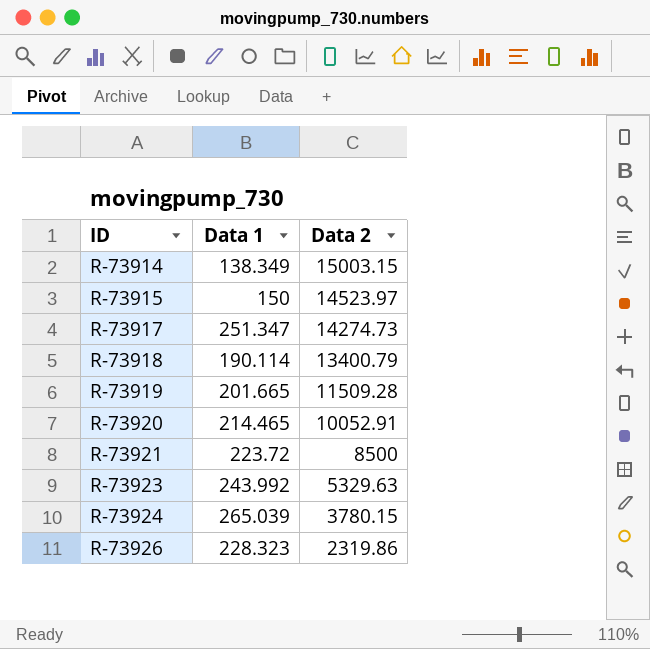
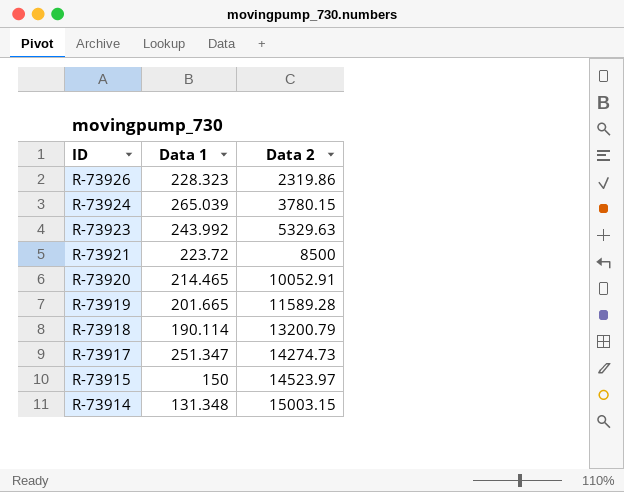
row order: ID ascending -> ID descending
R-73919 | Data 2: 11509.28 -> 11589.28
R-73918 | Data 2: 13400.79 -> 13200.79
R-73914 | Data 1: 138.349 -> 131.348

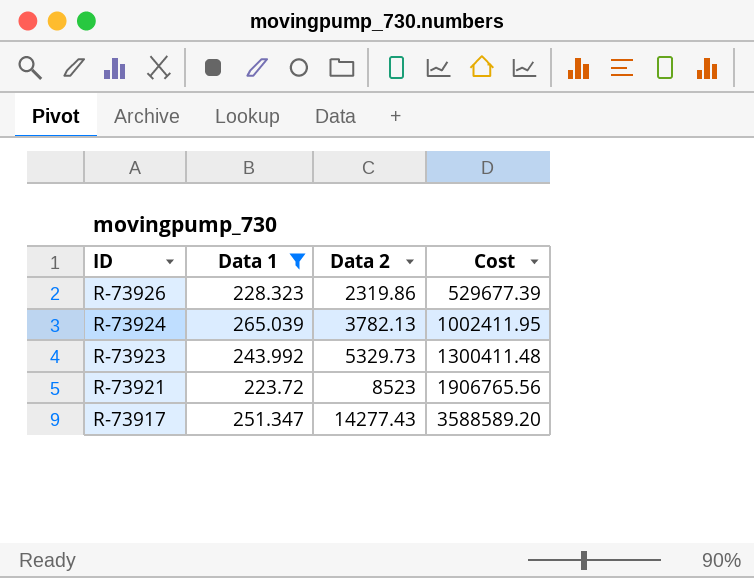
filter: none -> Data 1 >= 223.72
column Cost | formula: none -> [Data 1] * [Data 2]
R-73924 | Data 2: 3780.15 -> 3782.13
R-73923 | Data 2: 5329.63 -> 5329.73
R-73921 | Data 2: 8500 -> 8523
R-73917 | Data 2: 14274.73 -> 14277.43

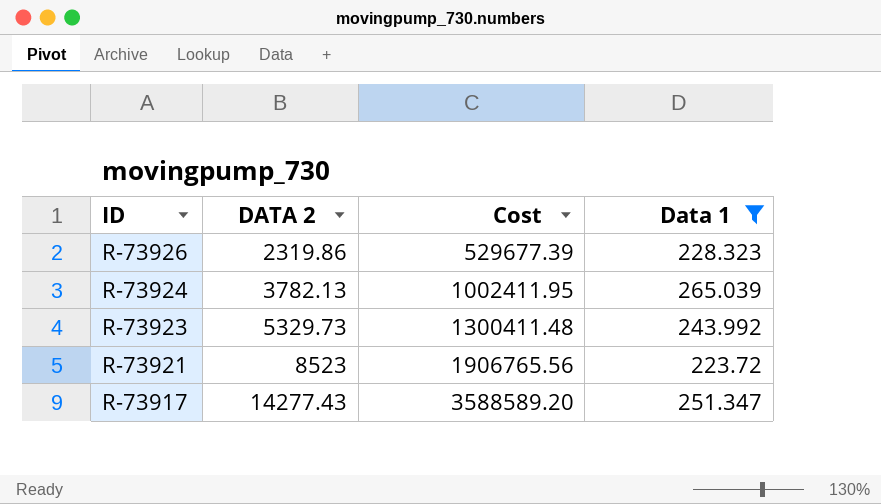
column name: Data 2 -> DATA 2
column Data 1 | position: 2 -> 4

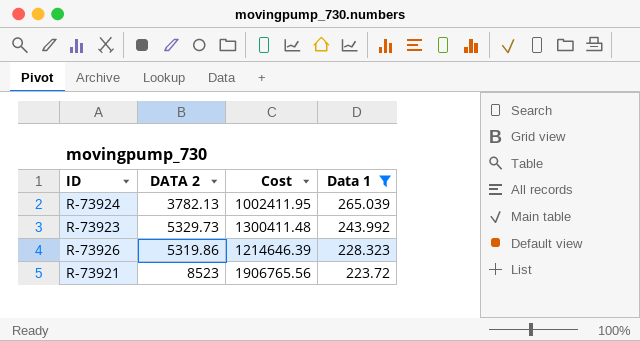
row order: ID descending -> Data 1 descending
row R-73917: 14277.43 | 3588589.20 | 251.347 -> none
R-73926 | DATA 2: 2319.86 -> 5319.86
R-73926 | Cost: 529677.39 -> 1214646.39

